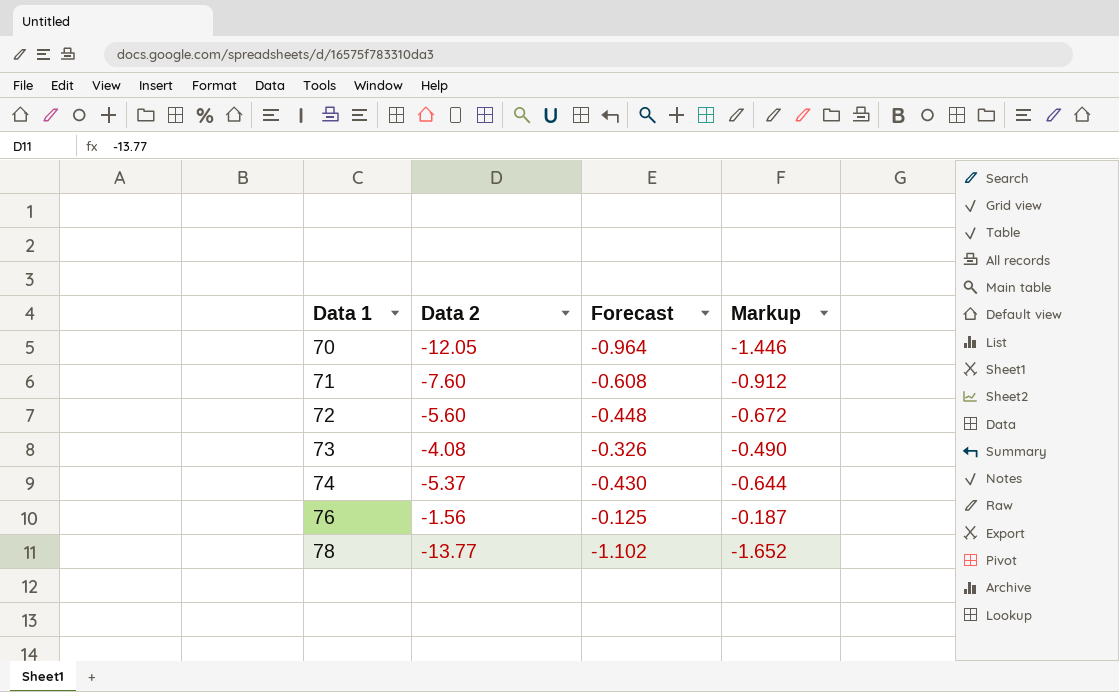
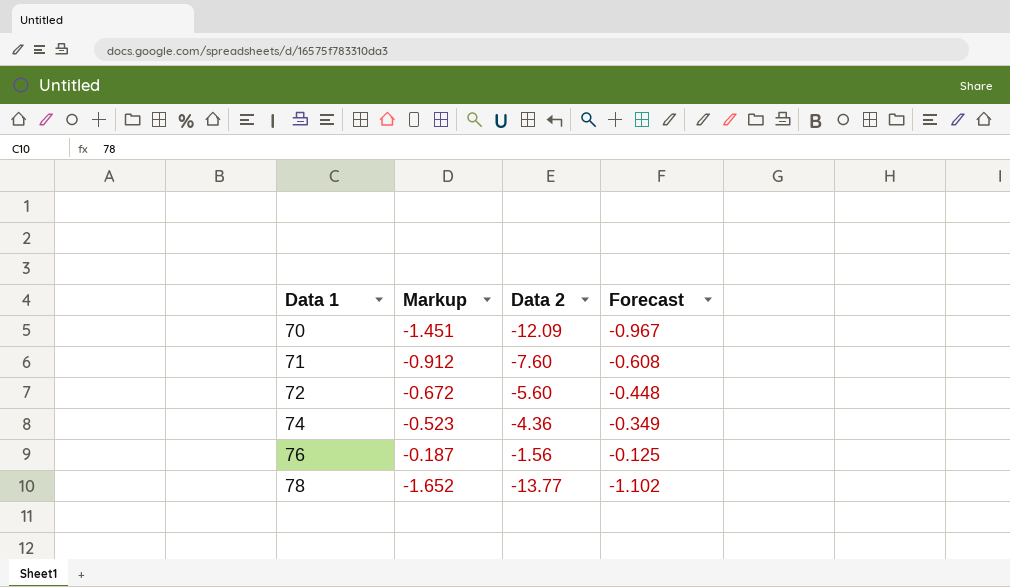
column Markup | position: 4 -> 2
row 73: -4.08 | -0.326 | -0.490 -> none
70 | Markup: -1.446 -> -1.451
70 | Data 2: -12.05 -> -12.09
70 | Forecast: -0.964 -> -0.967
74 | Markup: -0.644 -> -0.523
74 | Data 2: -5.37 -> -4.36
74 | Forecast: -0.430 -> -0.349

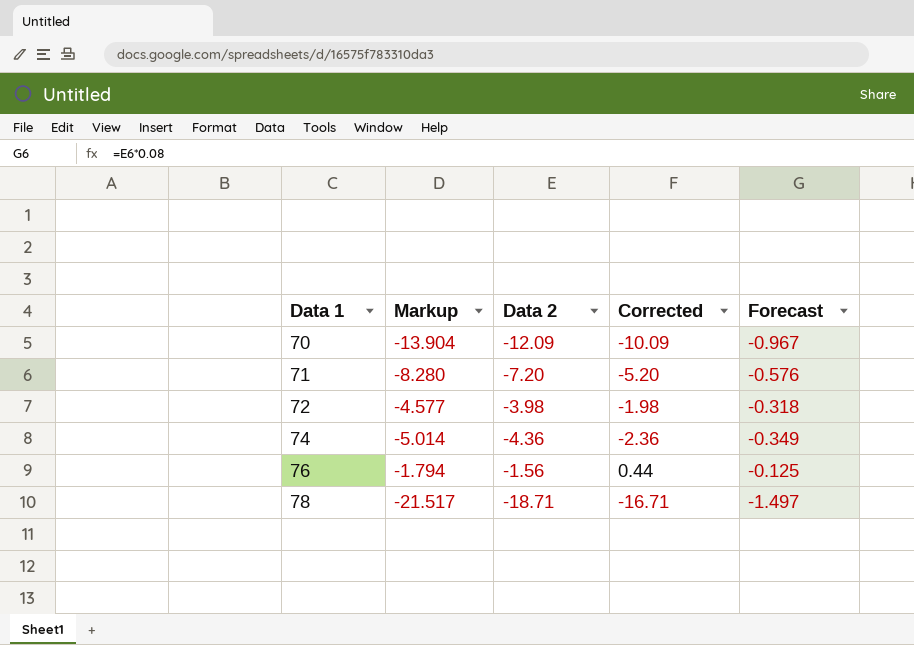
column Markup | formula: [Data 2] * 0.12 -> [Data 2] * 1.15
column Corrected | formula: none -> [Data 2] + 2
71 | Data 2: -7.60 -> -7.20
71 | Forecast: -0.608 -> -0.576
72 | Data 2: -5.60 -> -3.98
72 | Forecast: -0.448 -> -0.318
78 | Data 2: -13.77 -> -18.71
78 | Forecast: -1.102 -> -1.497

